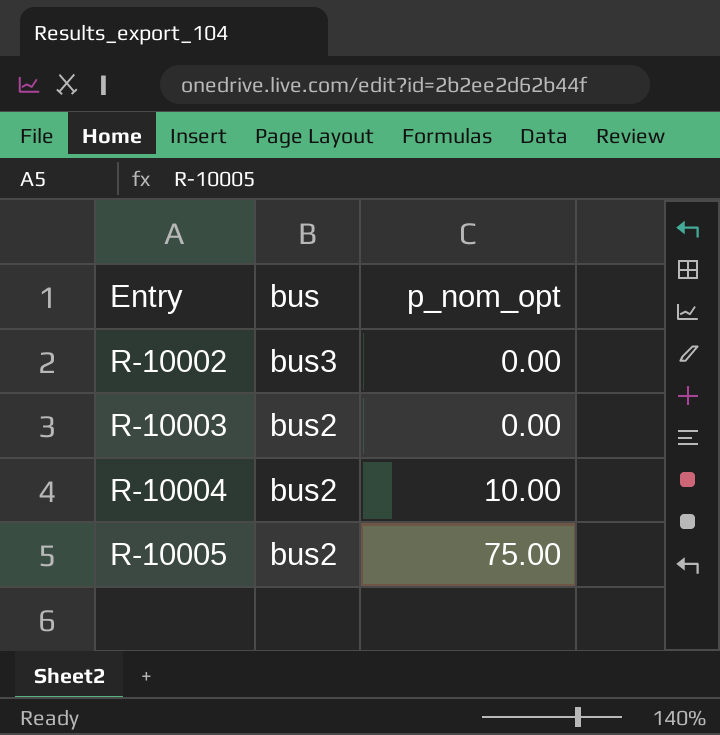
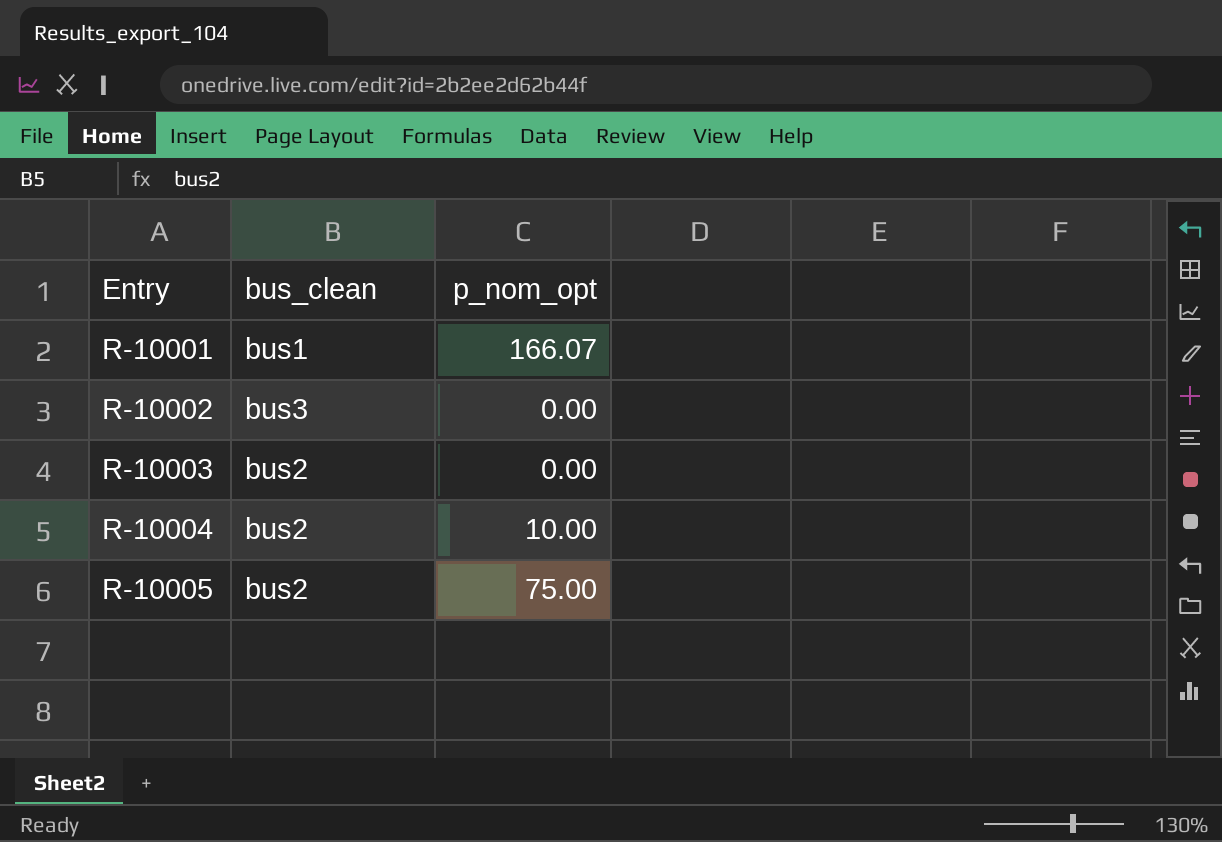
column name: bus -> bus_clean
row R-10001: none -> bus1 | 166.07

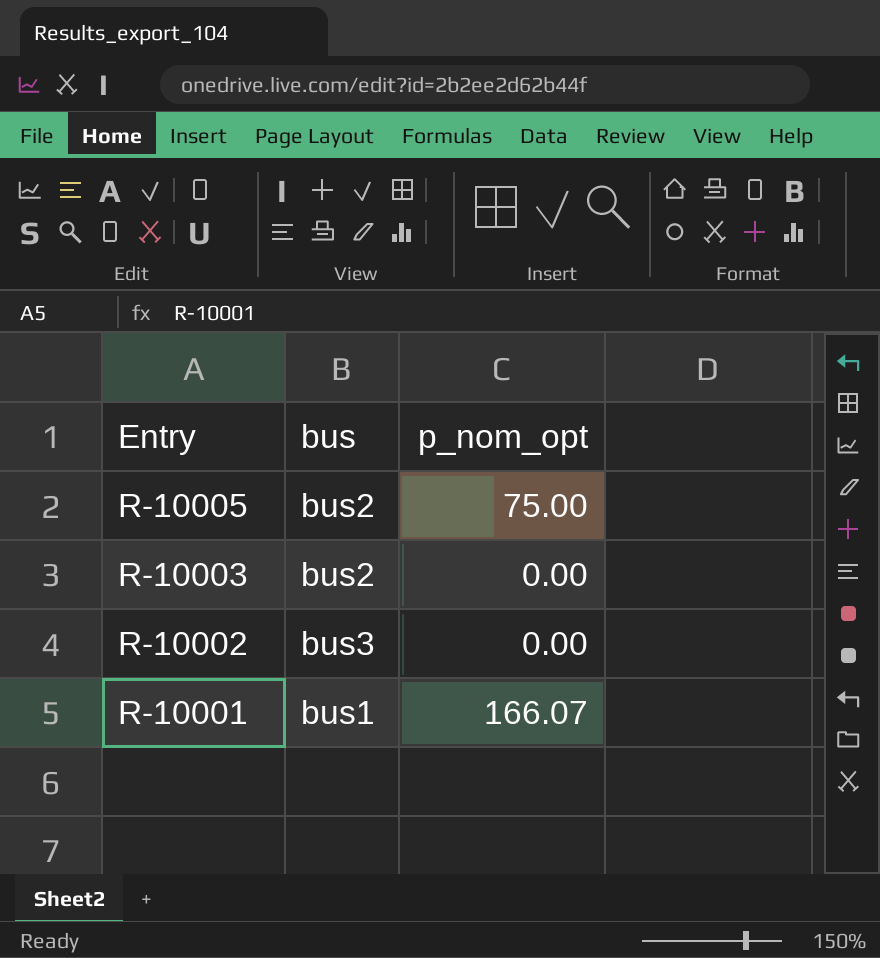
row order: Entry ascending -> Entry descending
column name: bus_clean -> bus
row R-10004: bus2 | 10.00 -> none

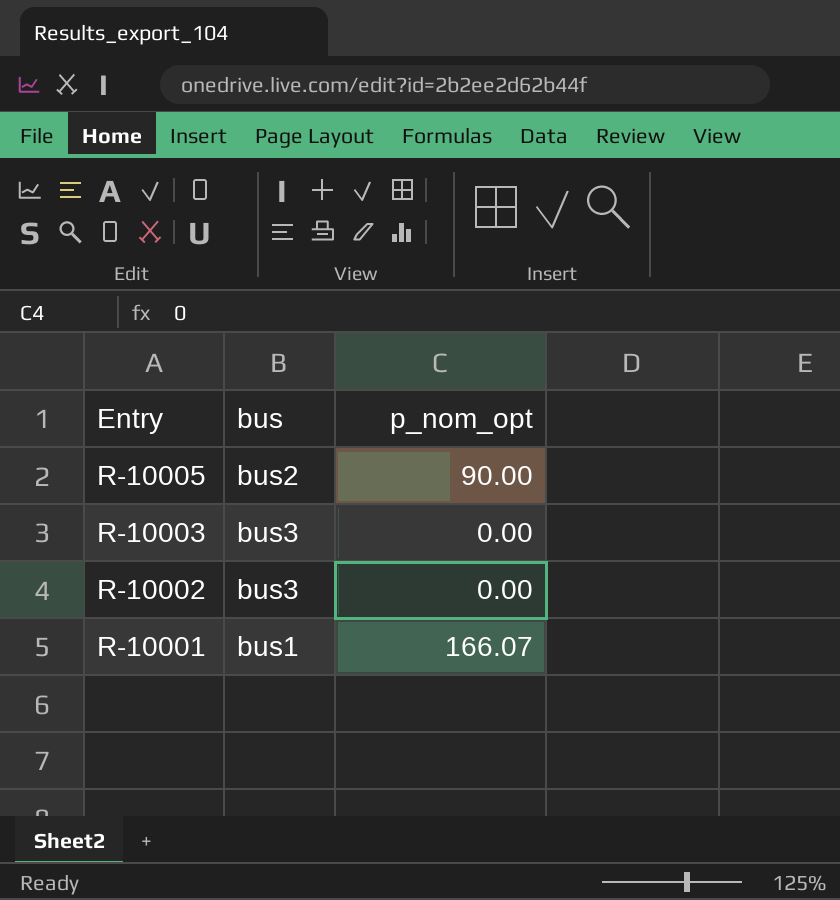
R-10005 | p_nom_opt: 75.00 -> 90.00
R-10003 | bus: bus2 -> bus3

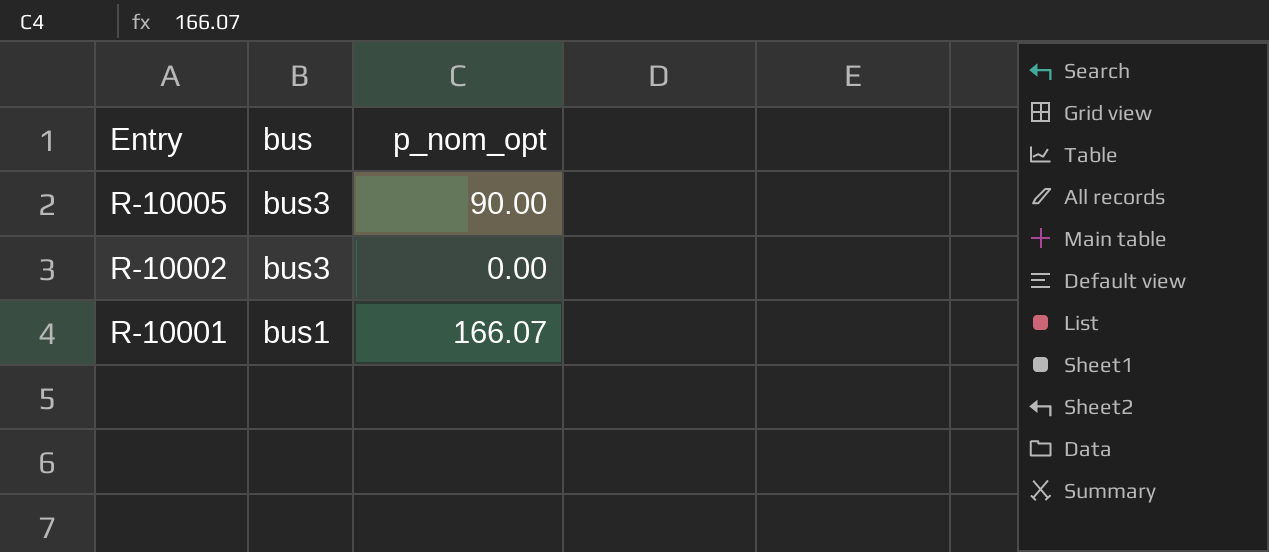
row R-10003: bus3 | 0.00 -> none
R-10005 | bus: bus2 -> bus3

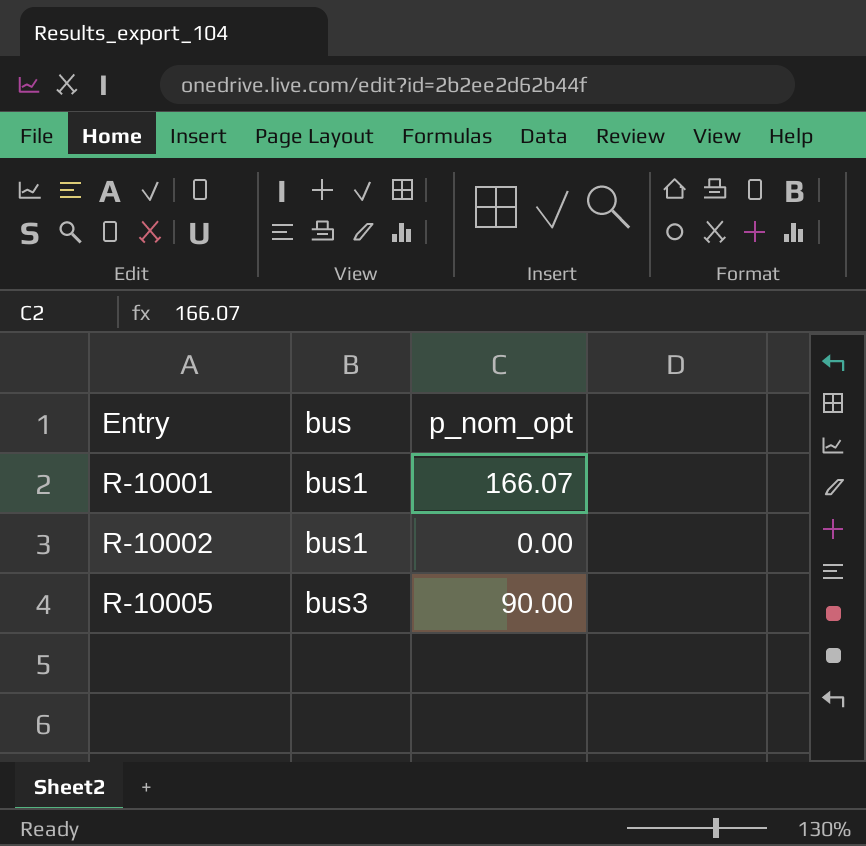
row order: Entry descending -> Entry ascending
R-10002 | bus: bus3 -> bus1

